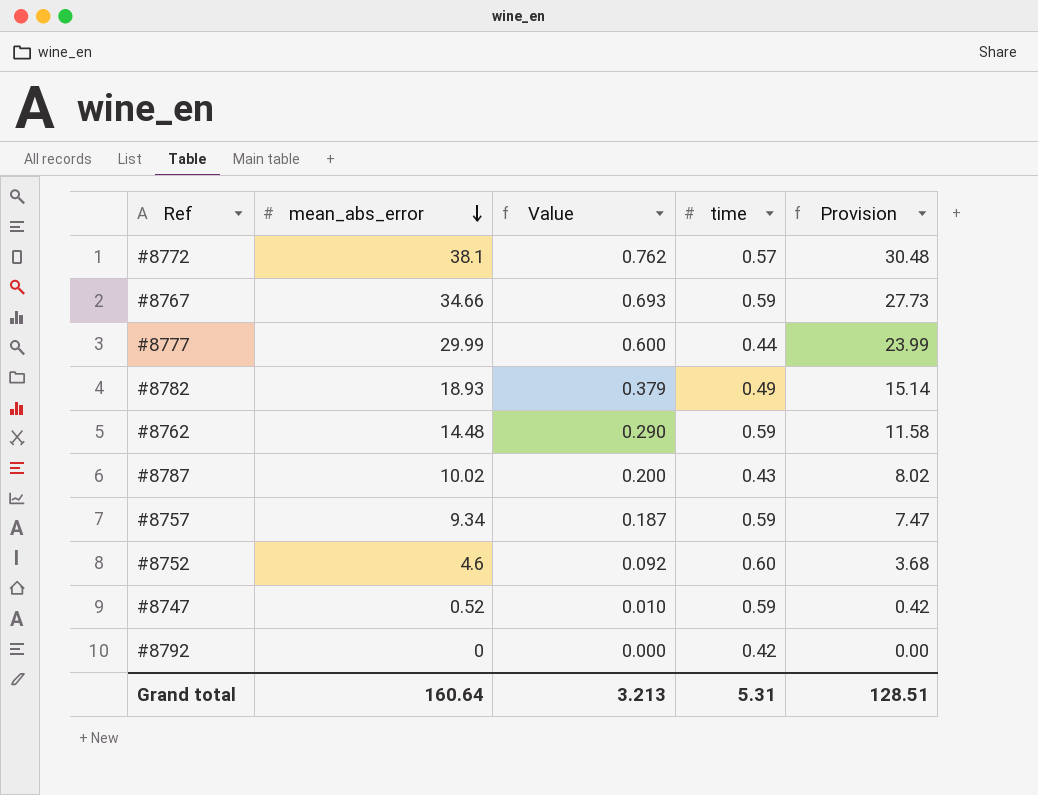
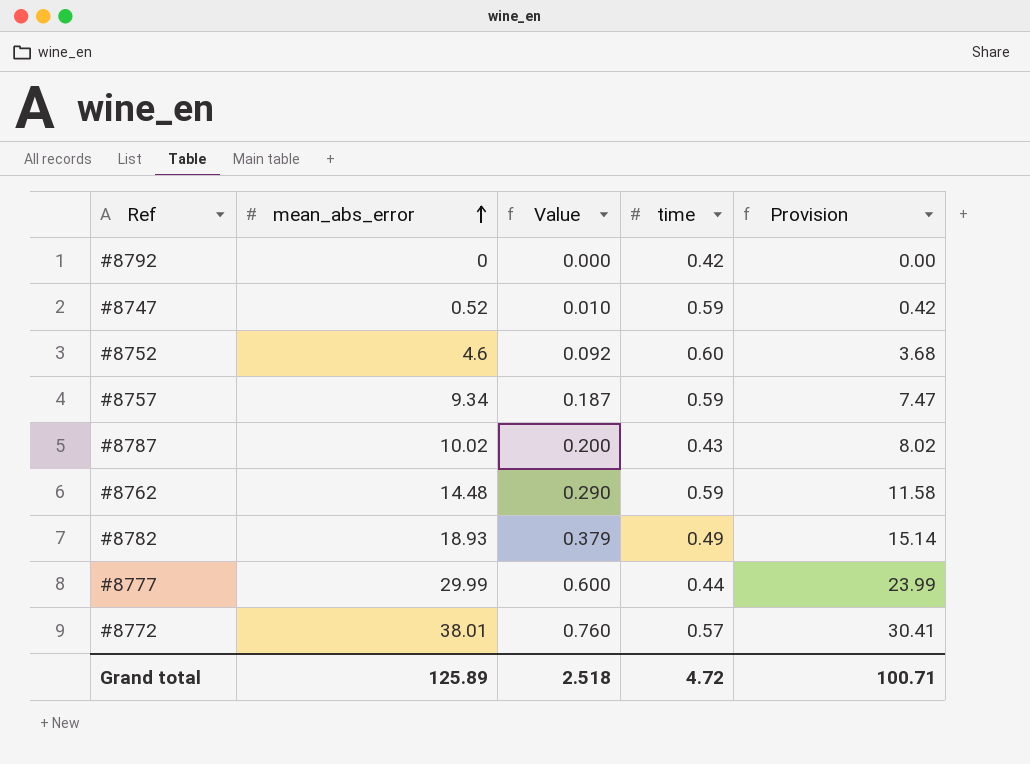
row order: mean_abs_error descending -> mean_abs_error ascending
row #8767: 34.66 | 0.693 | 0.59 | 27.73 -> none
#8772 | mean_abs_error: 38.1 -> 38.01
#8772 | Value: 0.762 -> 0.760
#8772 | Provision: 30.48 -> 30.41
Grand total | mean_abs_error: 160.64 -> 125.89
Grand total | Value: 3.213 -> 2.518
Grand total | time: 5.31 -> 4.72
Grand total | Provision: 128.51 -> 100.71

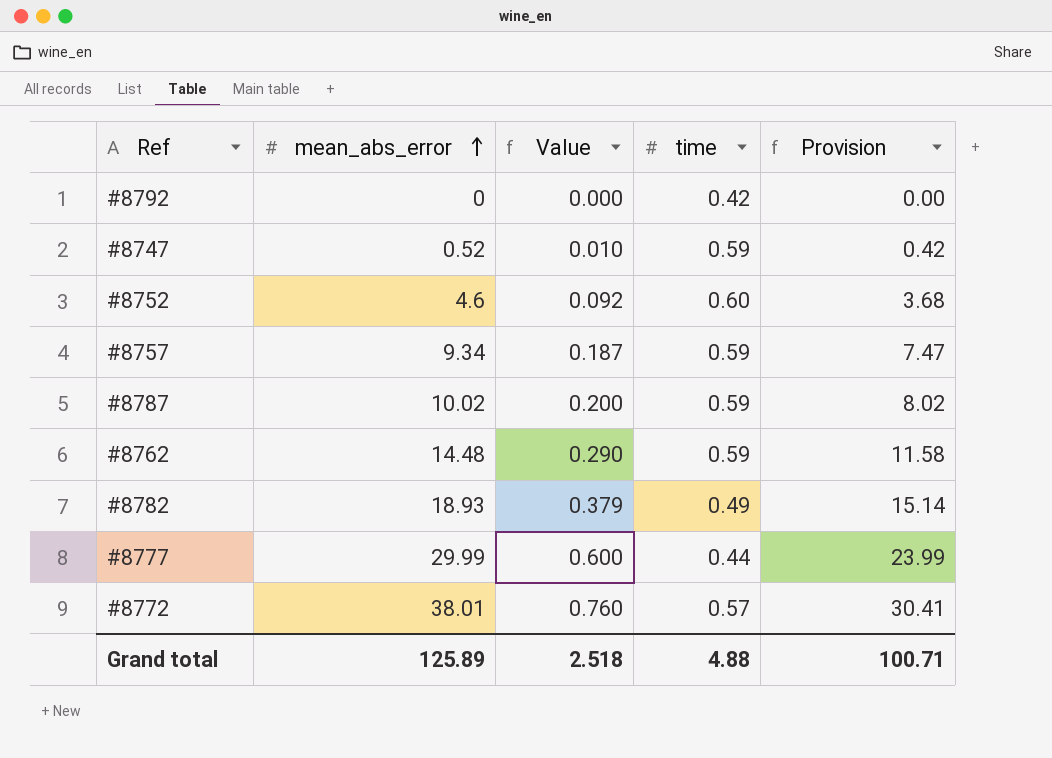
#8787 | time: 0.43 -> 0.59
Grand total | time: 4.72 -> 4.88

